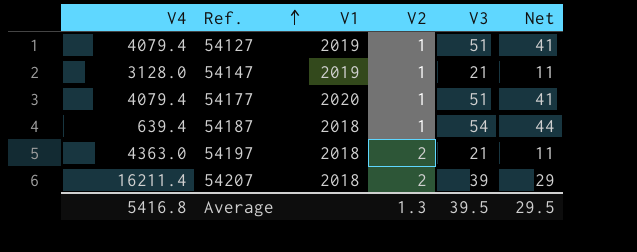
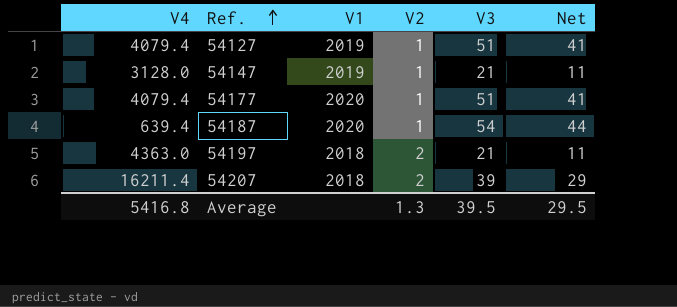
54187 | V1: 2018 -> 2020

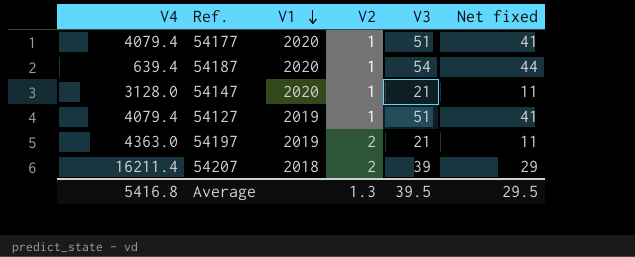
row order: Ref. ascending -> V1 descending
column name: Net -> Net fixed
54147 | V1: 2019 -> 2020
54197 | V1: 2018 -> 2019

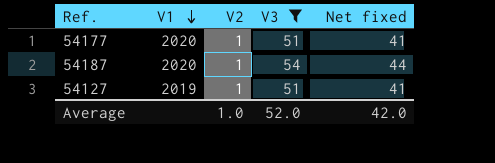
filter: none -> V3 >= 51
column V4 | position: 1 -> none
Average | V2: 1.3 -> 1.0
Average | V3: 39.5 -> 52.0
Average | Net fixed: 29.5 -> 42.0

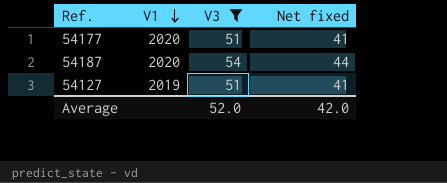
column V2 | position: 3 -> none

